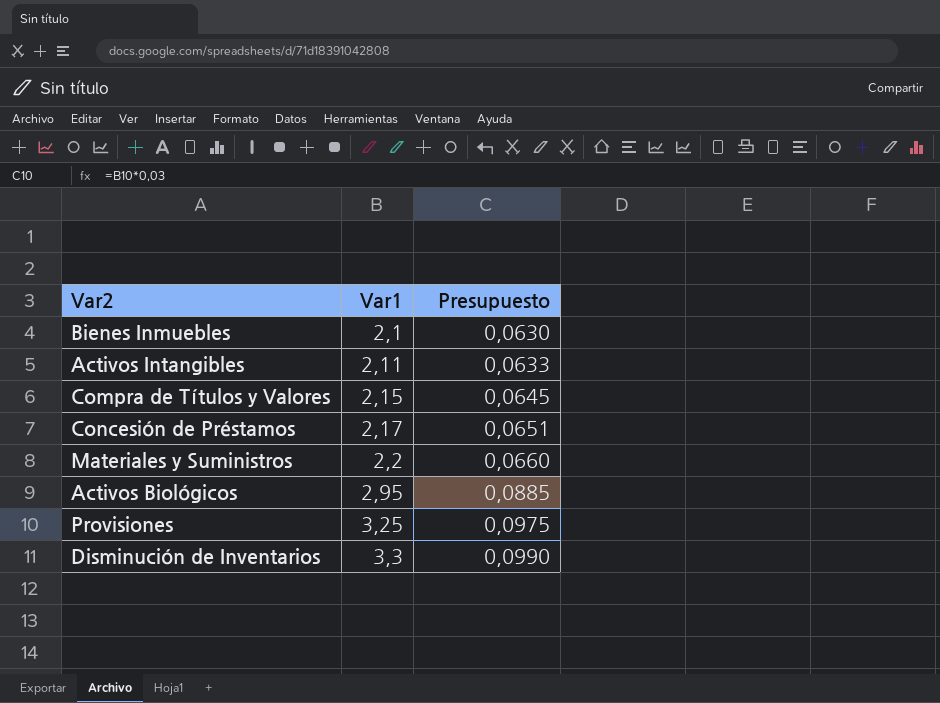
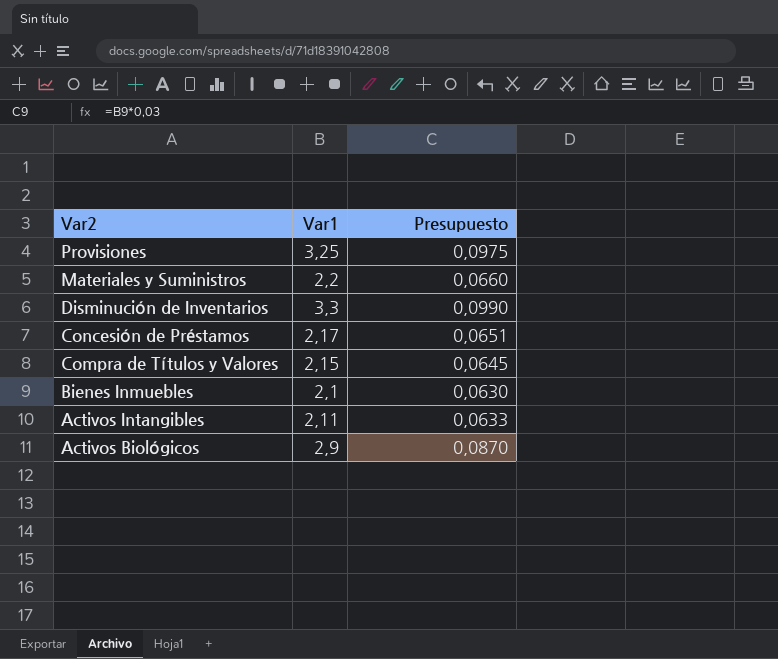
row order: Var1 ascending -> Var2 descending
Activos Biológicos | Var1: 2,95 -> 2,9
Activos Biológicos | Presupuesto: 0,0885 -> 0,0870

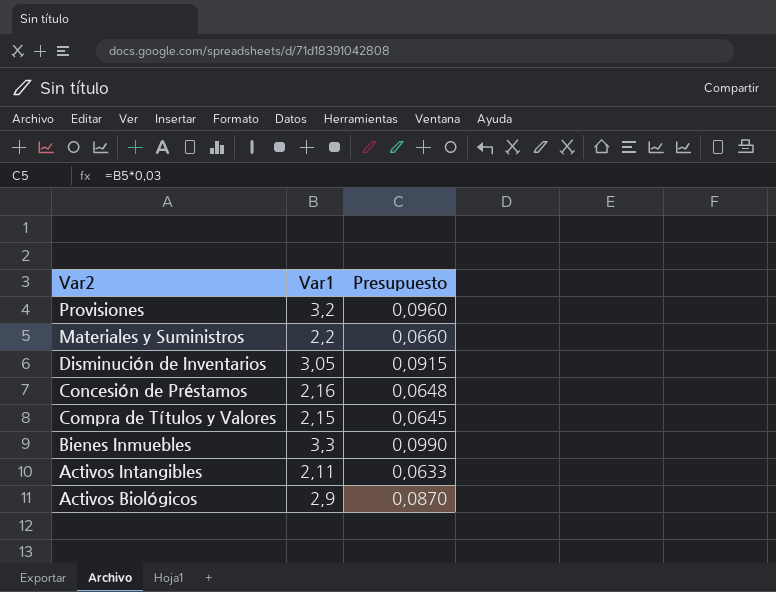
Provisiones | Var1: 3,25 -> 3,2
Provisiones | Presupuesto: 0,0975 -> 0,0960
Disminución de Inventarios | Var1: 3,3 -> 3,05
Disminución de Inventarios | Presupuesto: 0,0990 -> 0,0915
Concesión de Préstamos | Var1: 2,17 -> 2,16
Concesión de Préstamos | Presupuesto: 0,0651 -> 0,0648
Bienes Inmuebles | Var1: 2,1 -> 3,3
Bienes Inmuebles | Presupuesto: 0,0630 -> 0,0990

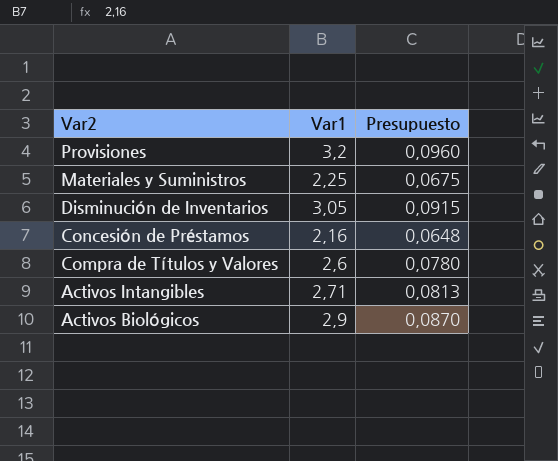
row Bienes Inmuebles: 3,3 | 0,0990 -> none
Materiales y Suministros | Var1: 2,2 -> 2,25
Materiales y Suministros | Presupuesto: 0,0660 -> 0,0675
Compra de Títulos y Valores | Var1: 2,15 -> 2,6
Compra de Títulos y Valores | Presupuesto: 0,0645 -> 0,0780
Activos Intangibles | Var1: 2,11 -> 2,71
Activos Intangibles | Presupuesto: 0,0633 -> 0,0813

